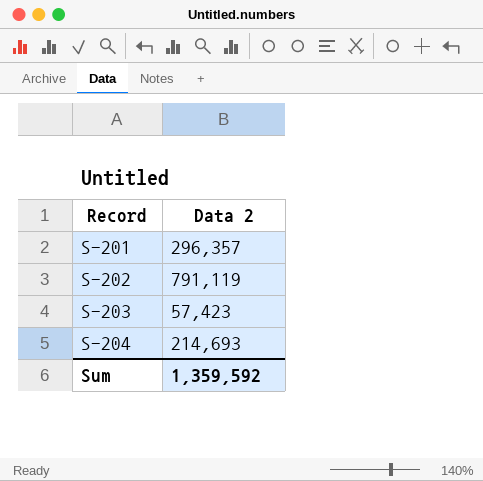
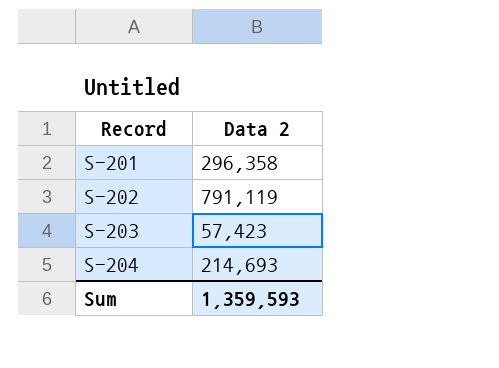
S-201 | Data 2: 296,357 -> 296,358
Sum | Data 2: 1,359,592 -> 1,359,593

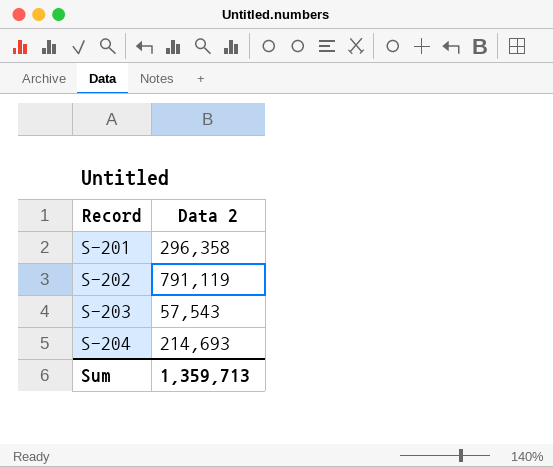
S-203 | Data 2: 57,423 -> 57,543
Sum | Data 2: 1,359,593 -> 1,359,713

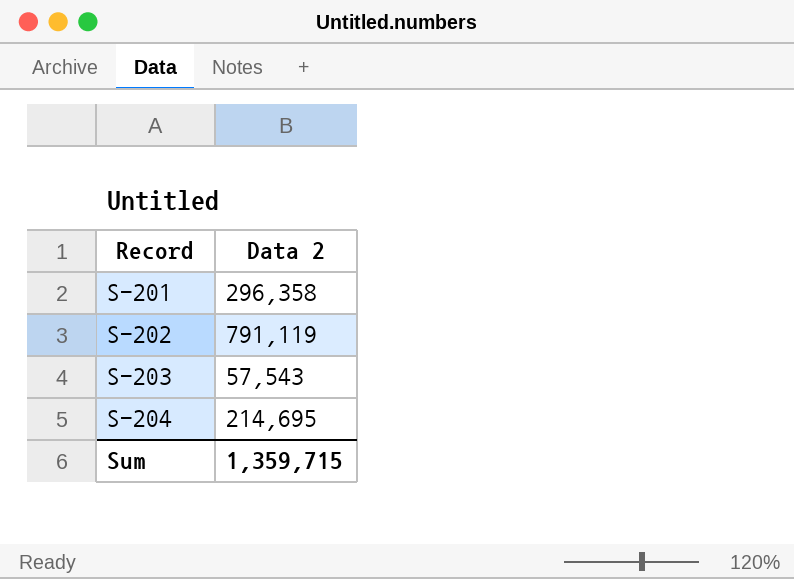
S-204 | Data 2: 214,693 -> 214,695
Sum | Data 2: 1,359,713 -> 1,359,715

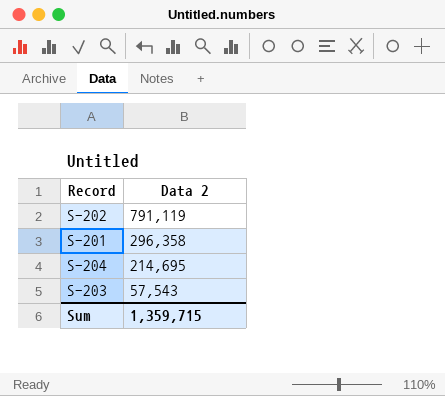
row order: Record ascending -> Data 2 descending

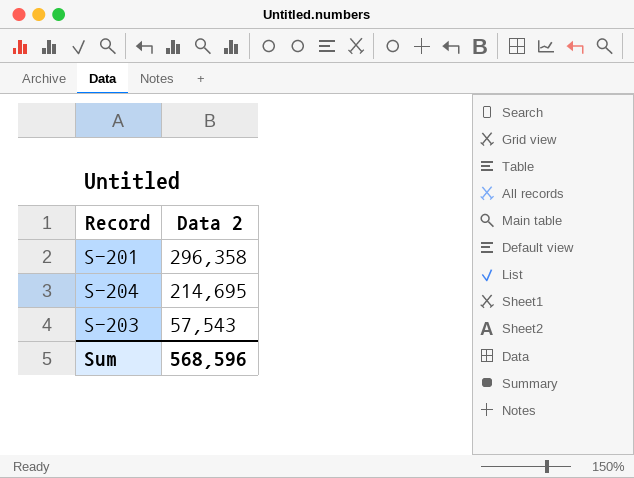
row S-202: 791,119 -> none
Sum | Data 2: 1,359,715 -> 568,596

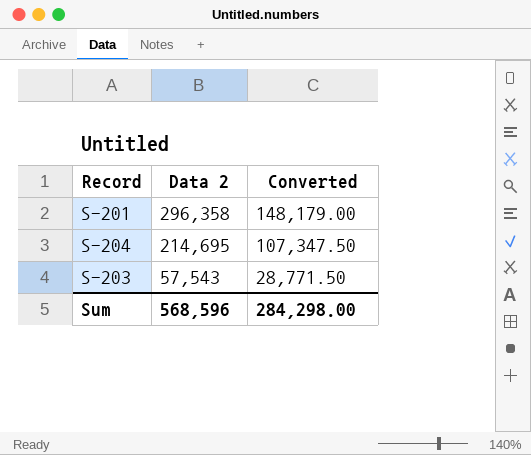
column Converted | formula: none -> [Data 2] * 0.5

